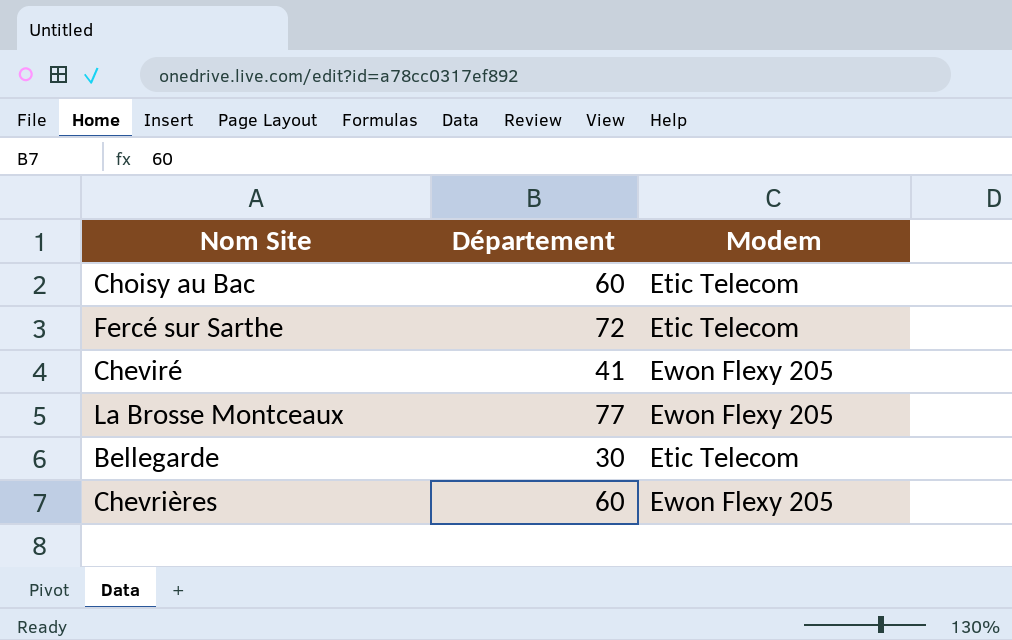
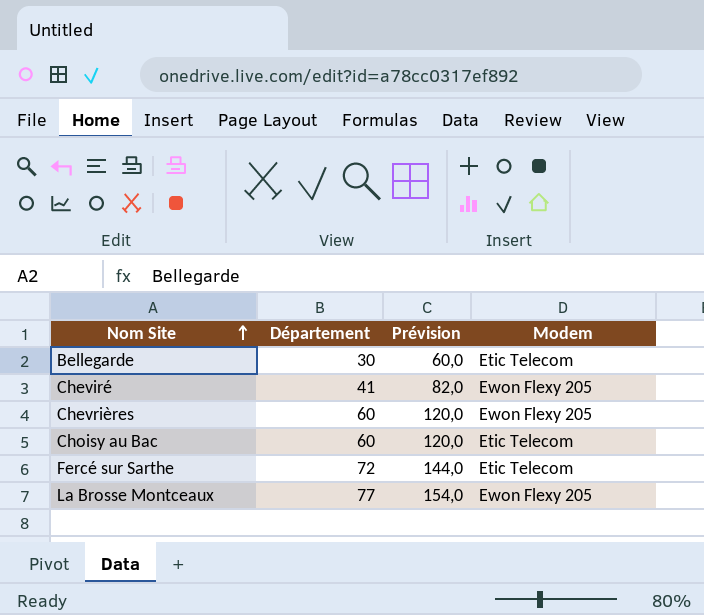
row order: none -> Nom Site ascending
column Prévision | formula: none -> [Département] * 2

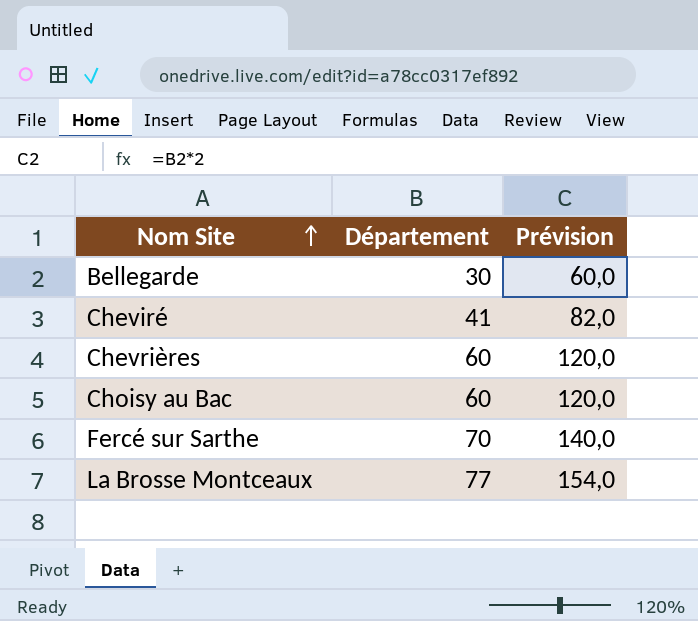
column Modem | position: 4 -> none
Fercé sur Sarthe | Département: 72 -> 70
Fercé sur Sarthe | Prévision: 144,0 -> 140,0

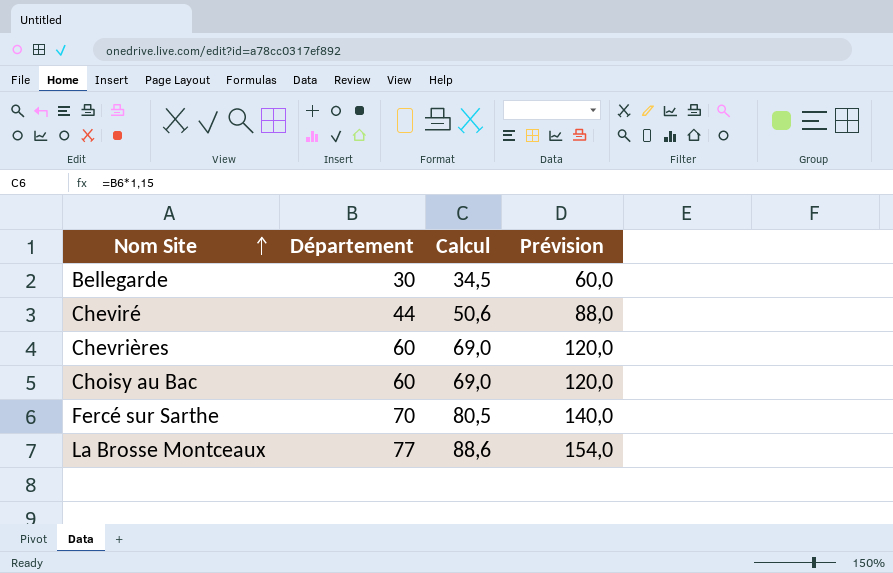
column Calcul | formula: none -> [Département] * 1,15
Cheviré | Département: 41 -> 44
Cheviré | Prévision: 82,0 -> 88,0

